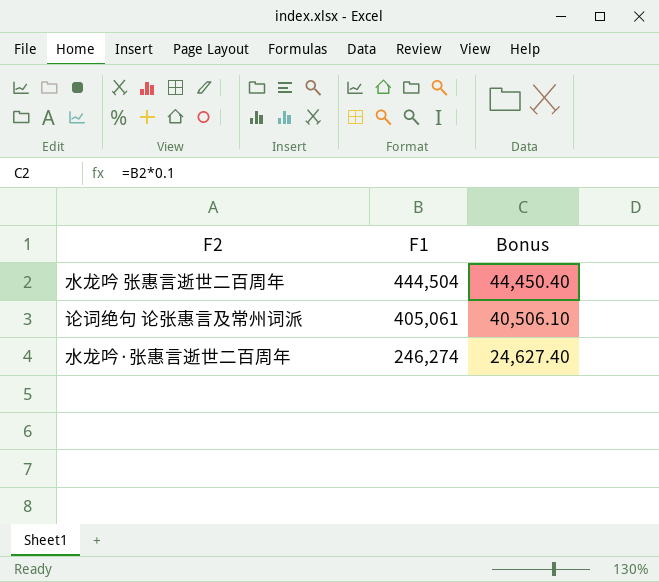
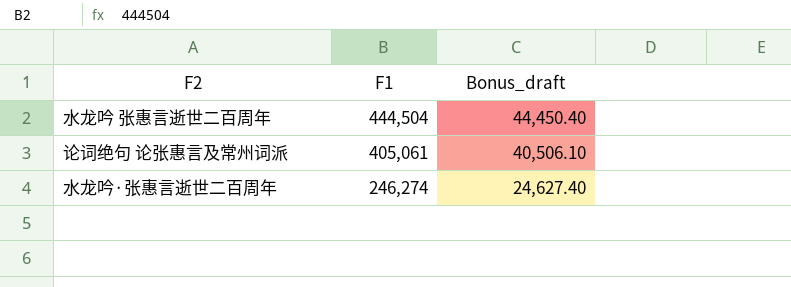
column name: Bonus -> Bonus_draft

